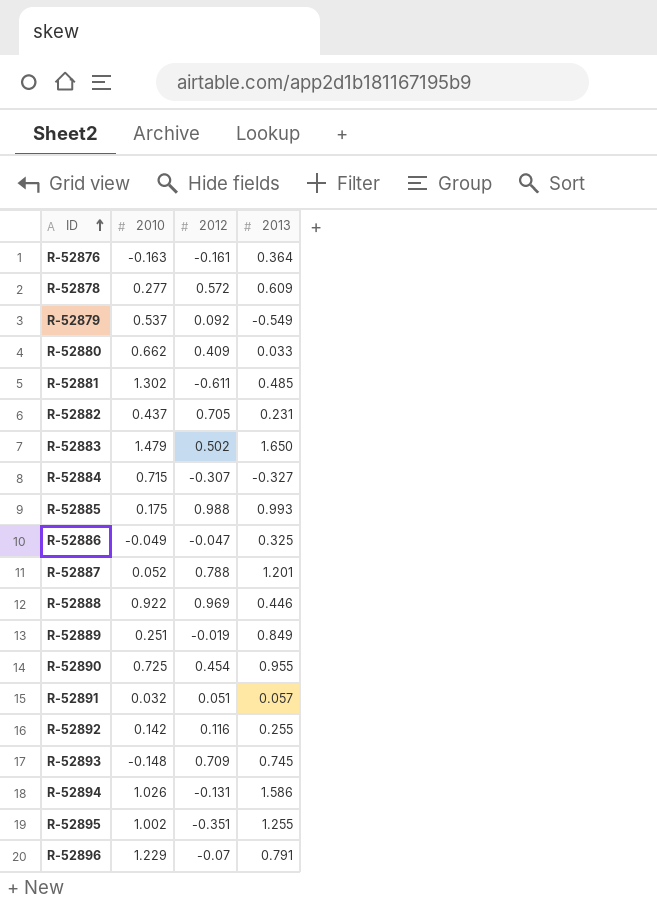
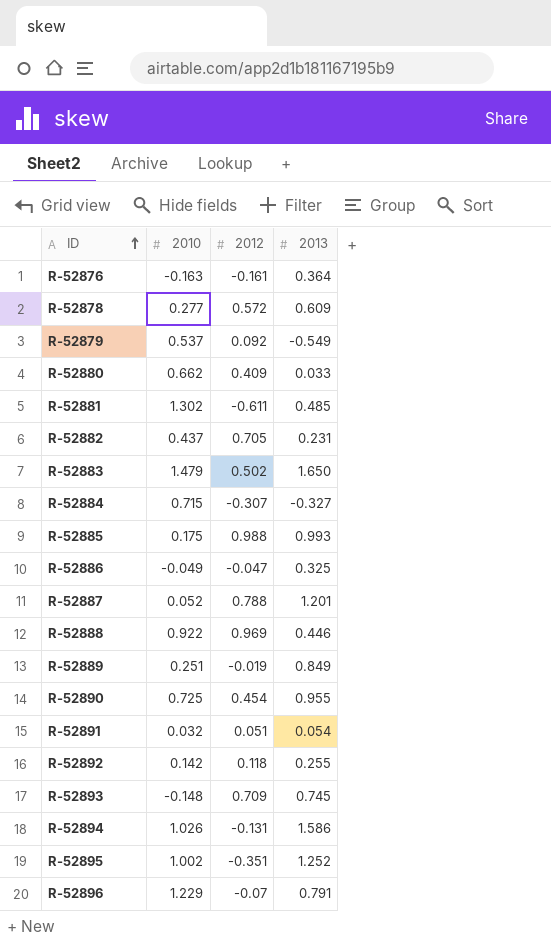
R-52891 | 2013: 0.057 -> 0.054
R-52892 | 2012: 0.116 -> 0.118
R-52895 | 2013: 1.255 -> 1.252

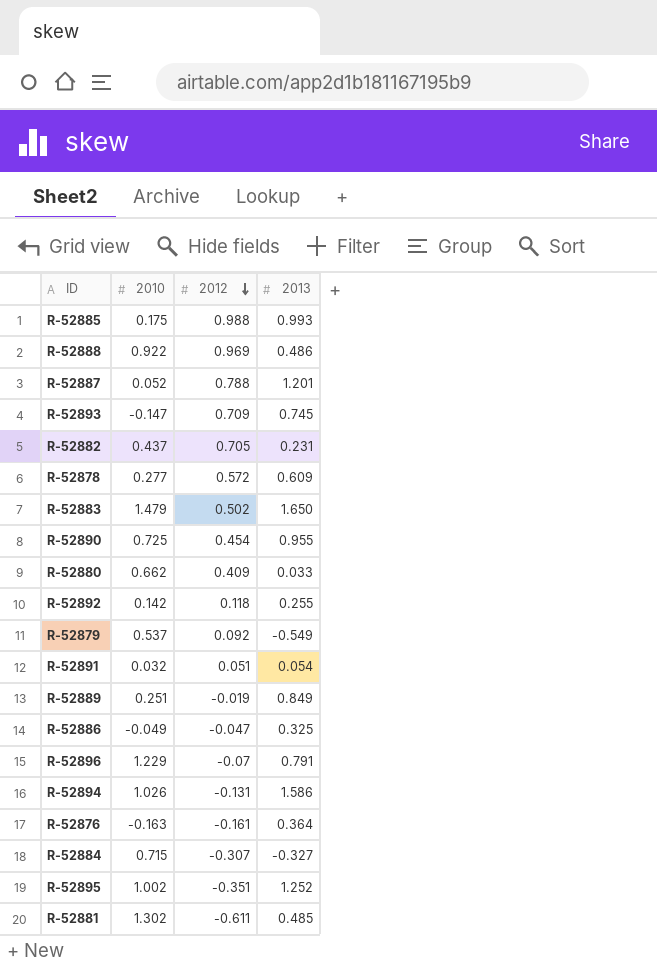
row order: ID ascending -> 2012 descending
R-52888 | 2013: 0.446 -> 0.486
R-52893 | 2010: -0.148 -> -0.147

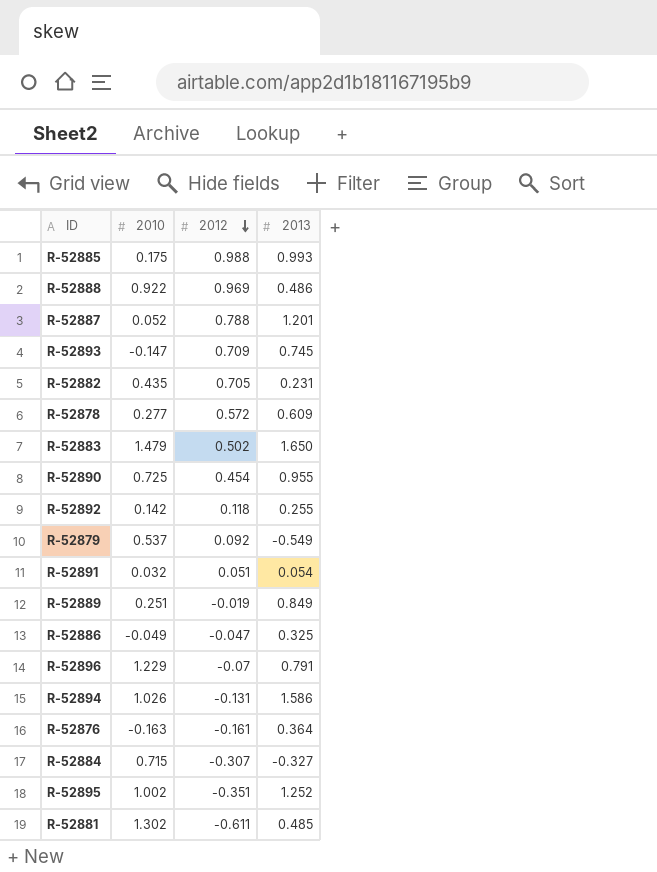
row R-52880: 0.662 | 0.409 | 0.033 -> none
R-52882 | 2010: 0.437 -> 0.435

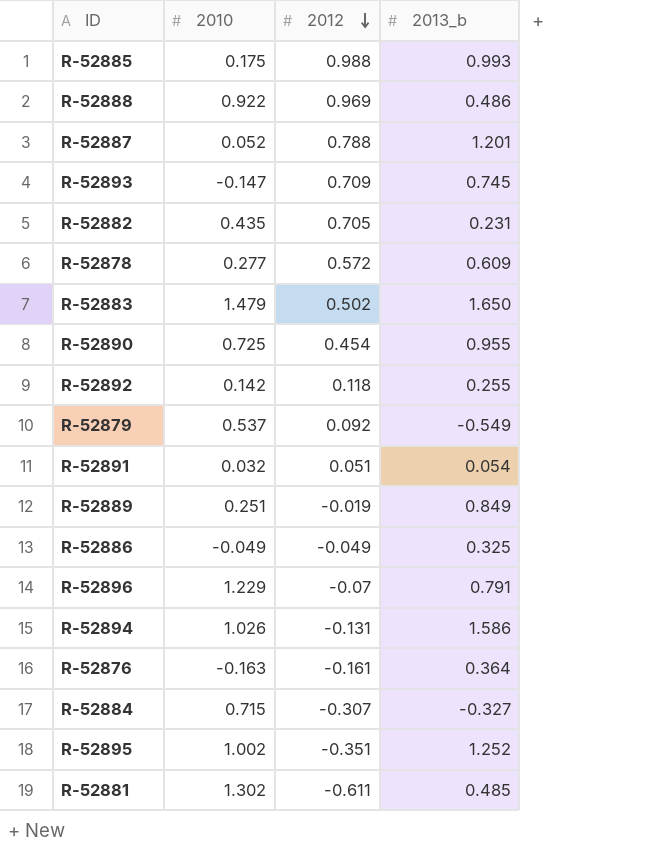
column name: 2013 -> 2013_b
R-52886 | 2012: -0.047 -> -0.049

